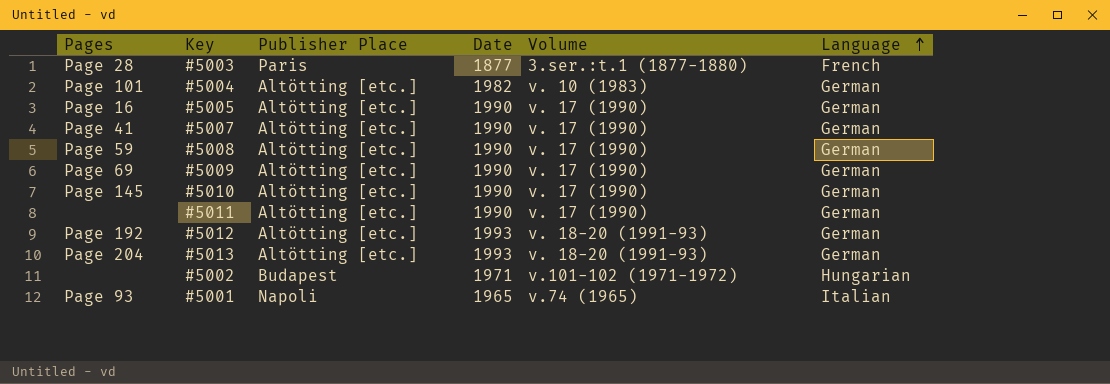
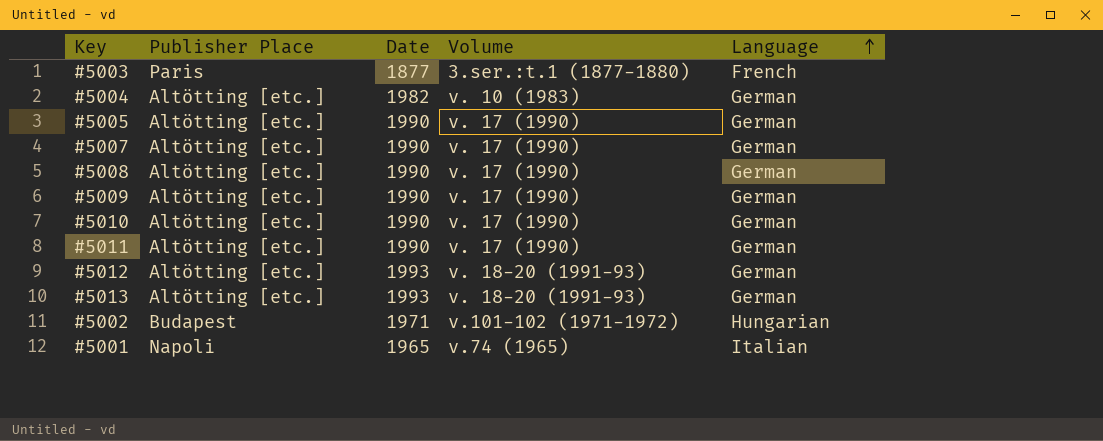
column Pages | position: 1 -> none

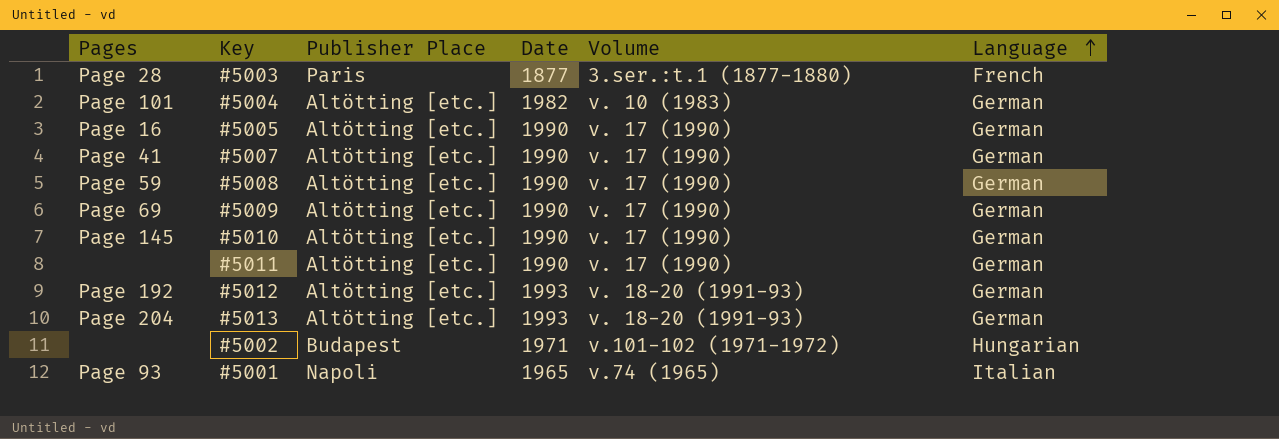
column Pages | position: none -> 1

